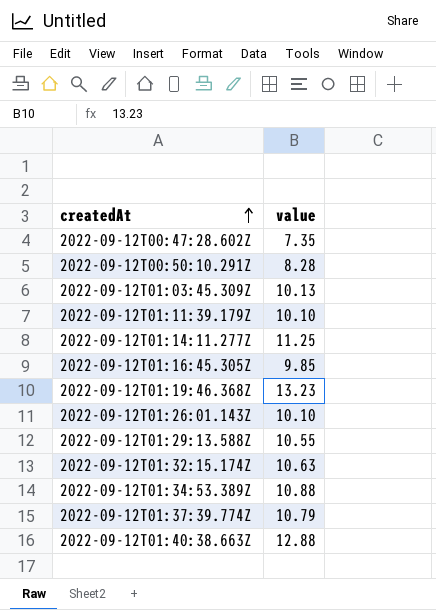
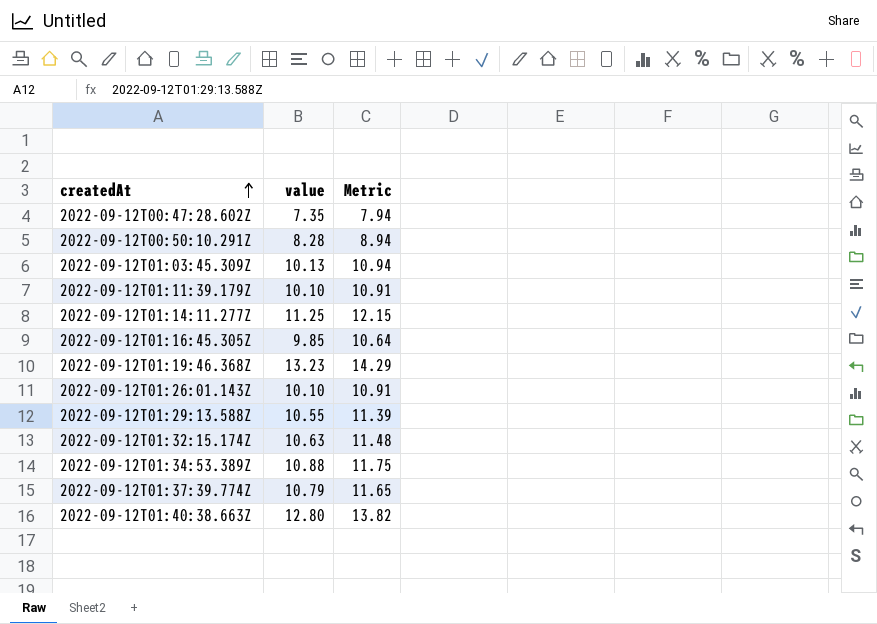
column Metric | formula: none -> [value] * 1.08
2022-09-12T01:40:38.663Z | value: 12.88 -> 12.80

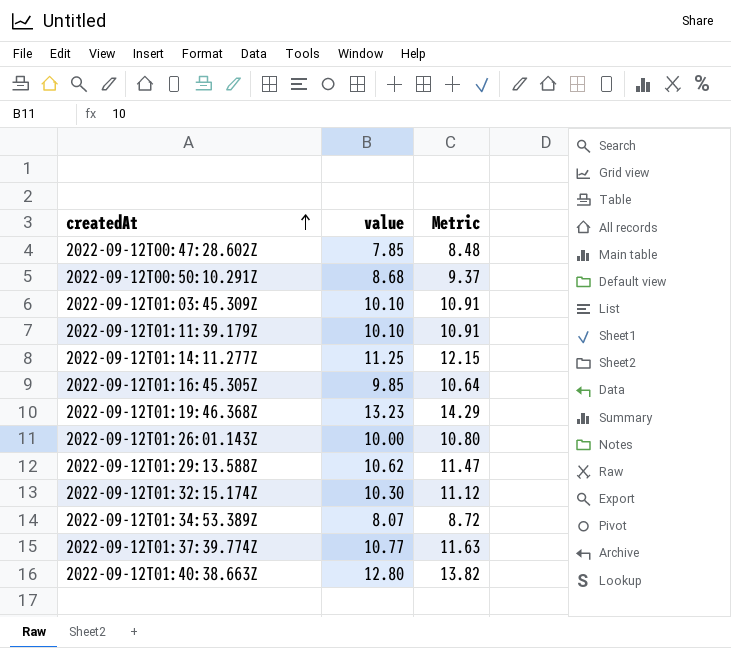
2022-09-12T00:47:28.602Z | value: 7.35 -> 7.85
2022-09-12T00:47:28.602Z | Metric: 7.94 -> 8.48
2022-09-12T00:50:10.291Z | value: 8.28 -> 8.68
2022-09-12T00:50:10.291Z | Metric: 8.94 -> 9.37
2022-09-12T01:03:45.309Z | value: 10.13 -> 10.10
2022-09-12T01:03:45.309Z | Metric: 10.94 -> 10.91
2022-09-12T01:26:01.143Z | value: 10.10 -> 10.00
2022-09-12T01:26:01.143Z | Metric: 10.91 -> 10.80
2022-09-12T01:29:13.588Z | value: 10.55 -> 10.62
2022-09-12T01:29:13.588Z | Metric: 11.39 -> 11.47
2022-09-12T01:32:15.174Z | value: 10.63 -> 10.30
2022-09-12T01:32:15.174Z | Metric: 11.48 -> 11.12
2022-09-12T01:34:53.389Z | value: 10.88 -> 8.07
2022-09-12T01:34:53.389Z | Metric: 11.75 -> 8.72
2022-09-12T01:37:39.774Z | value: 10.79 -> 10.77
2022-09-12T01:37:39.774Z | Metric: 11.65 -> 11.63

